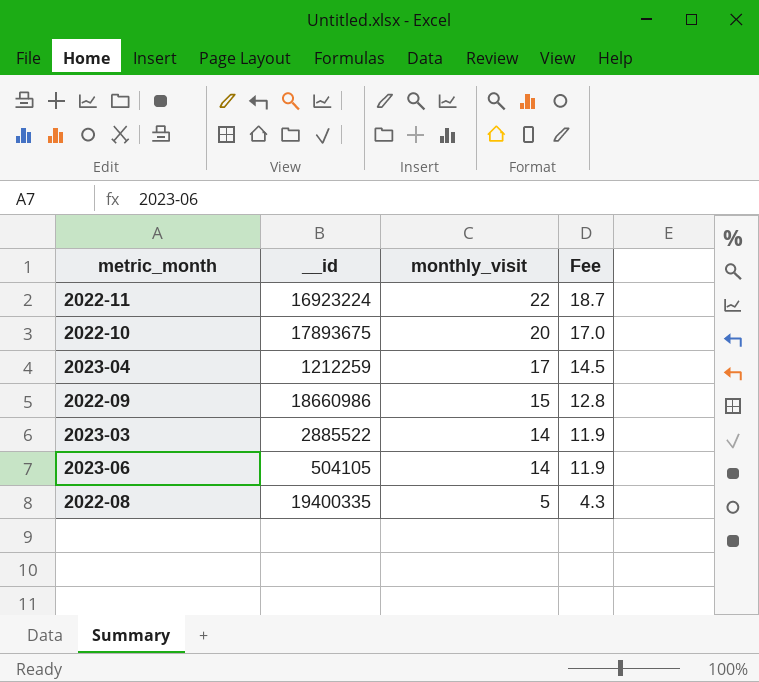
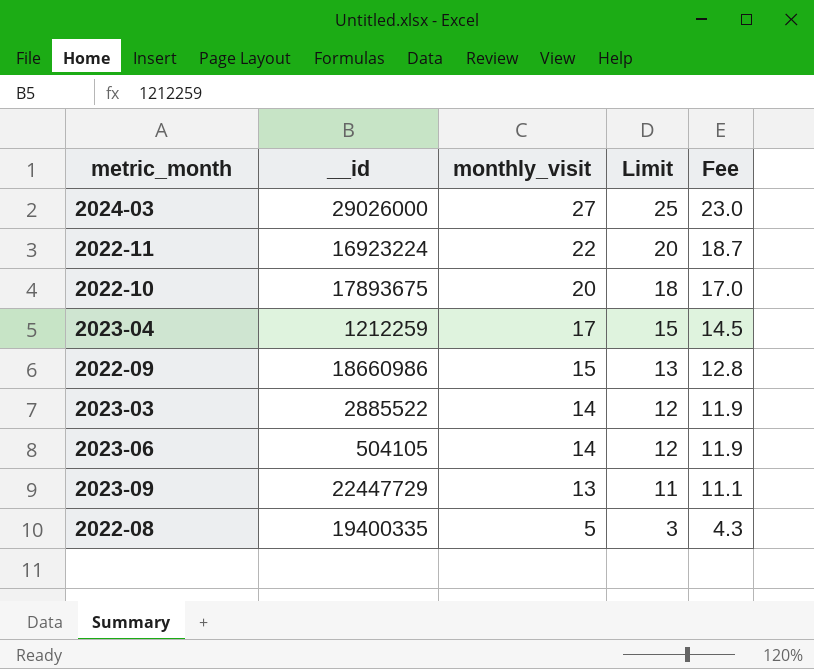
column Limit | formula: none -> [monthly_visit] - 2
row 2024-03: none -> 29026000 | 27 | 25 | 23.0
row 2023-09: none -> 22447729 | 13 | 11 | 11.1

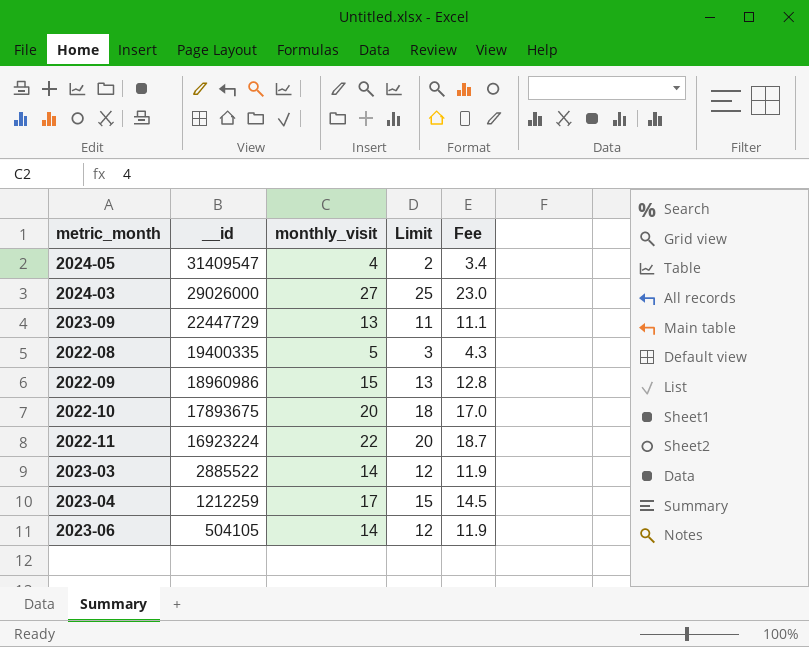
row order: monthly_visit descending -> __id descending
row 2024-05: none -> 31409547 | 4 | 2 | 3.4
2022-09 | __id: 18660986 -> 18960986

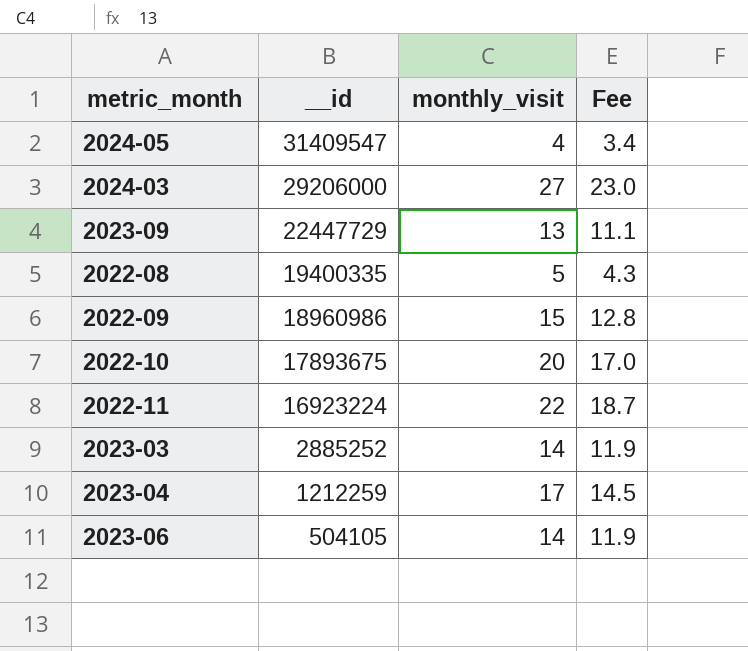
column Limit | formula: [monthly_visit] - 2 -> none
2024-03 | __id: 29026000 -> 29206000
2023-03 | __id: 2885522 -> 2885252

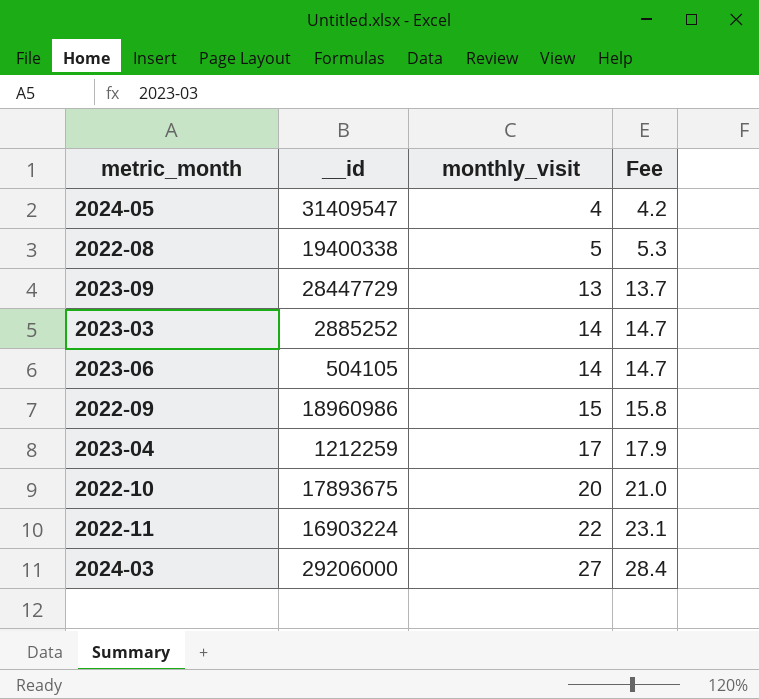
row order: __id descending -> monthly_visit ascending
column Fee | formula: [monthly_visit] * 0.85 -> [monthly_visit] * 1.05
2022-08 | __id: 19400335 -> 19400338
2023-09 | __id: 22447729 -> 28447729
2022-11 | __id: 16923224 -> 16903224

